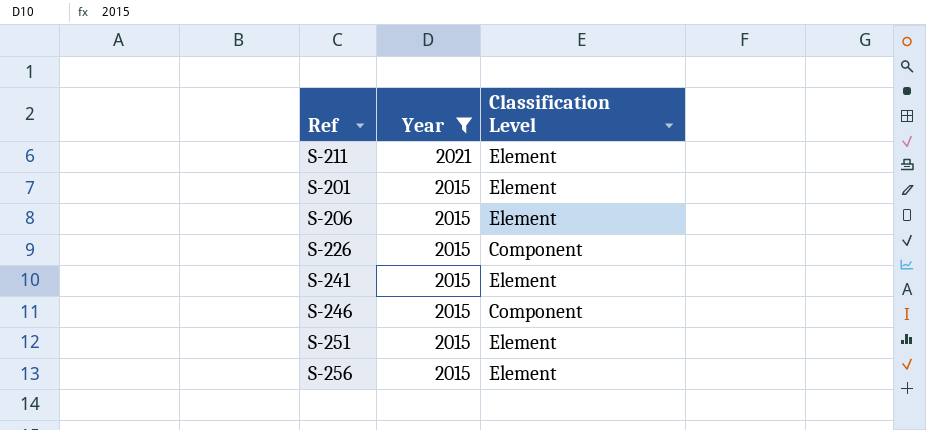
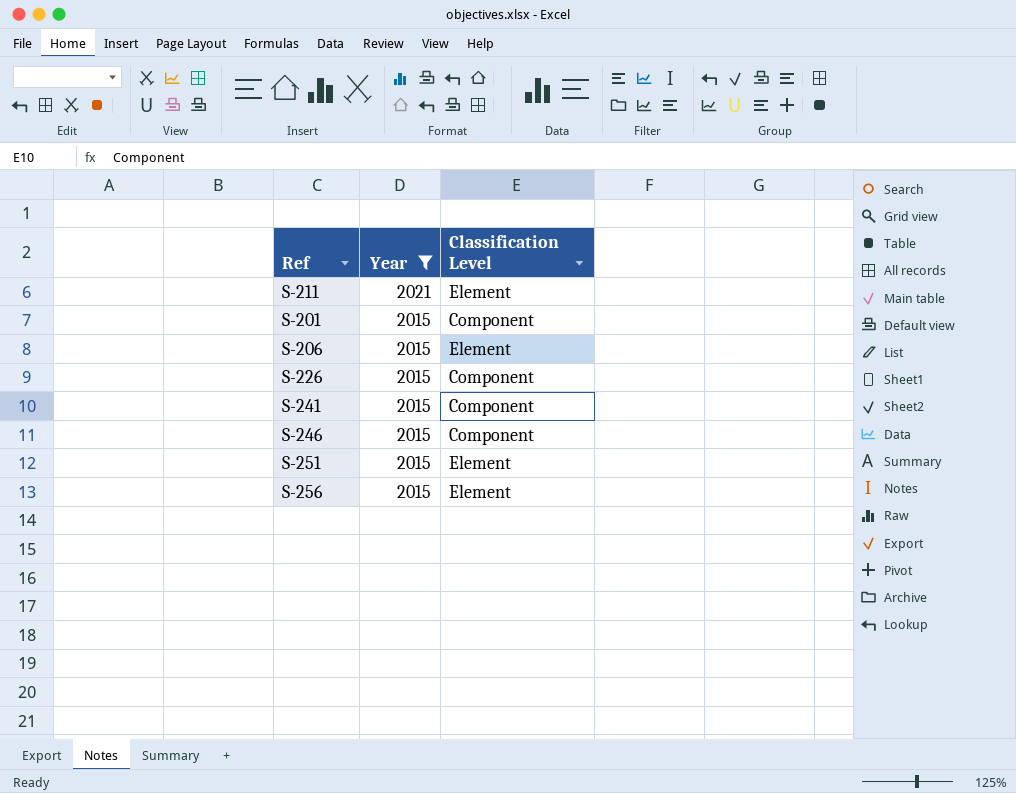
S-201 | Classification Level: Element -> Component
S-241 | Classification Level: Element -> Component

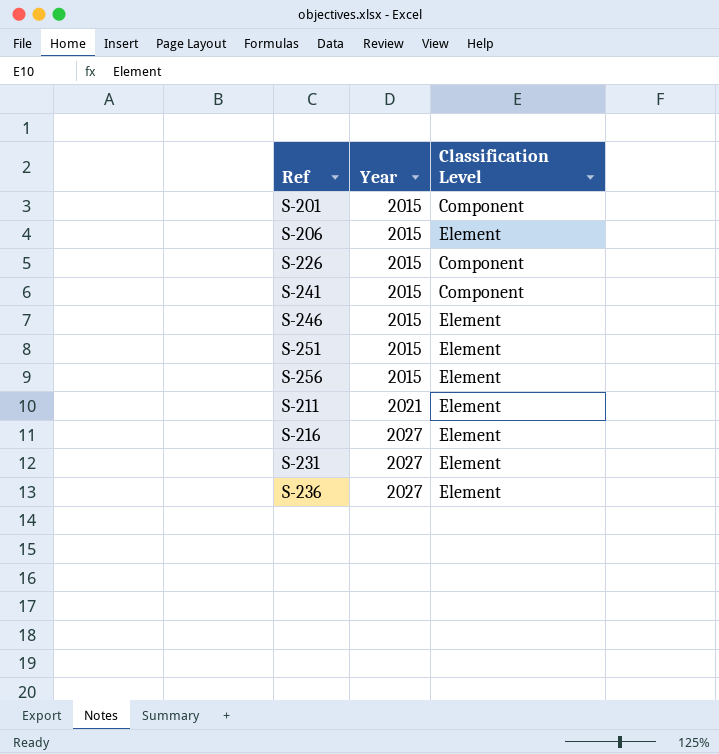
filter: Year != 2027 -> none
row order: Year descending -> Year ascending
S-246 | Classification Level: Component -> Element

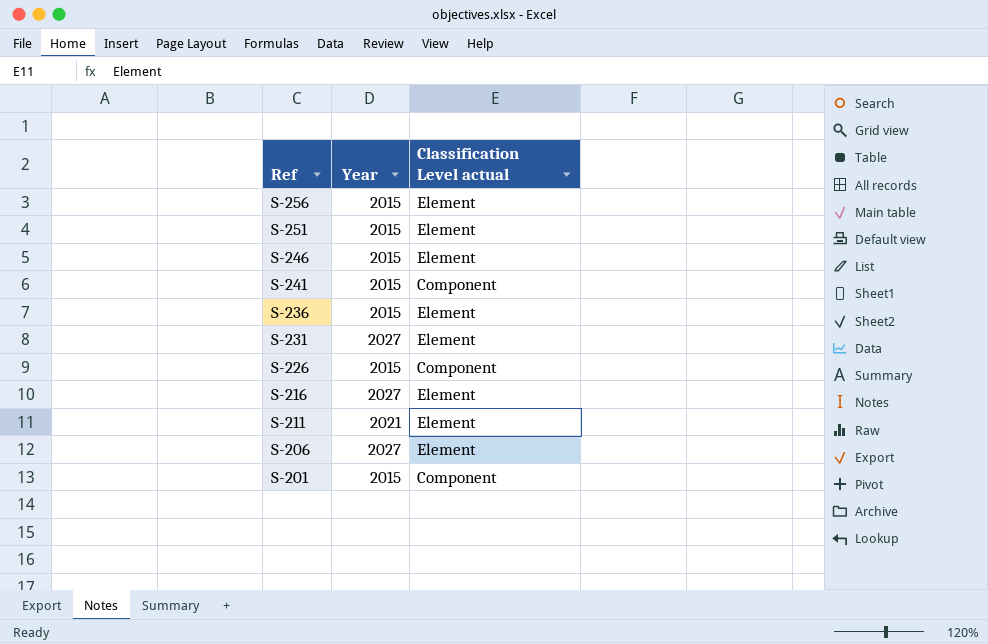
row order: Year ascending -> Ref descending
column name: Classification Level -> Classification Level actual
S-236 | Year: 2027 -> 2015
S-206 | Year: 2015 -> 2027

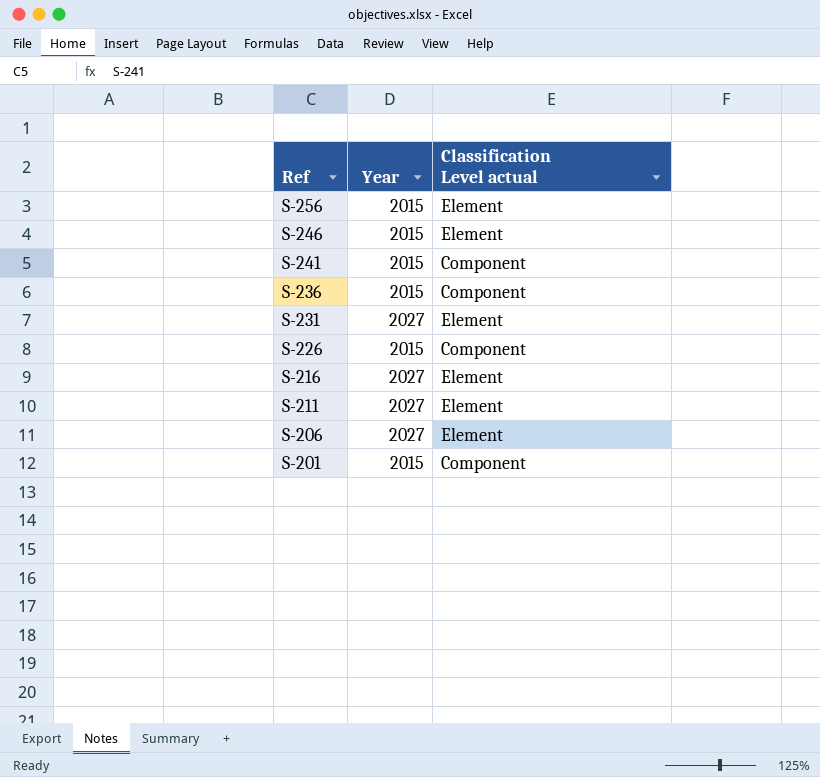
row S-251: 2015 | Element -> none
S-236 | Classification Level actual: Element -> Component
S-211 | Year: 2021 -> 2027

